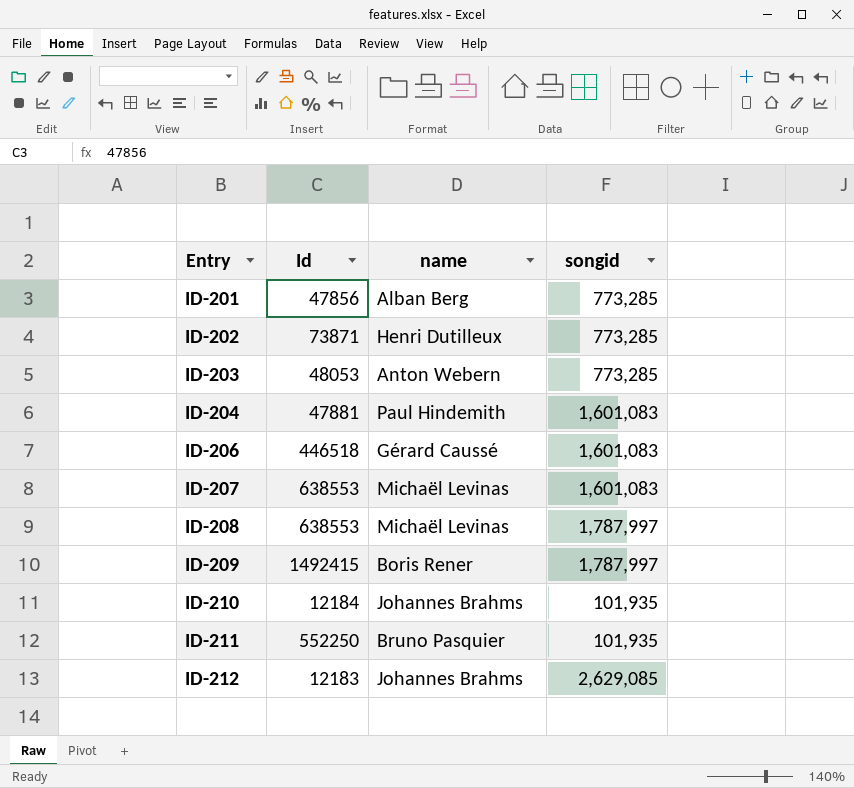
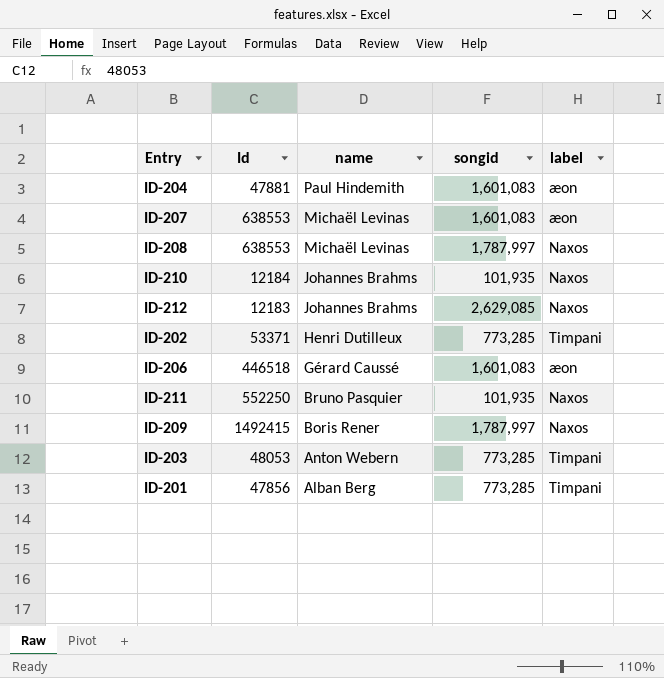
row order: Entry ascending -> name descending
column label | position: none -> 5
ID-202 | Id: 73871 -> 53371

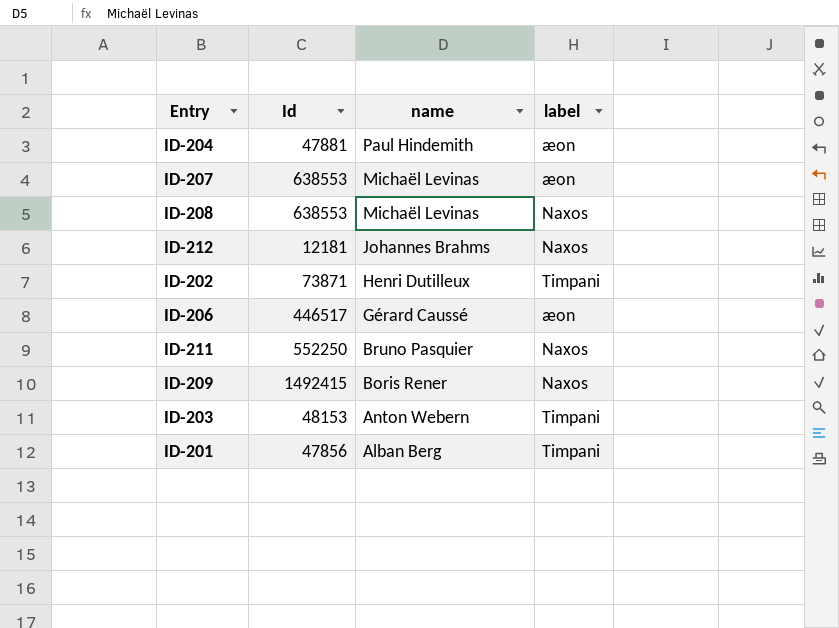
column songid | position: 4 -> none
row ID-210: 12184 | Johannes Brahms | 101,935 | Naxos -> none
ID-212 | Id: 12183 -> 12181
ID-202 | Id: 53371 -> 73871
ID-206 | Id: 446518 -> 446517
ID-203 | Id: 48053 -> 48153

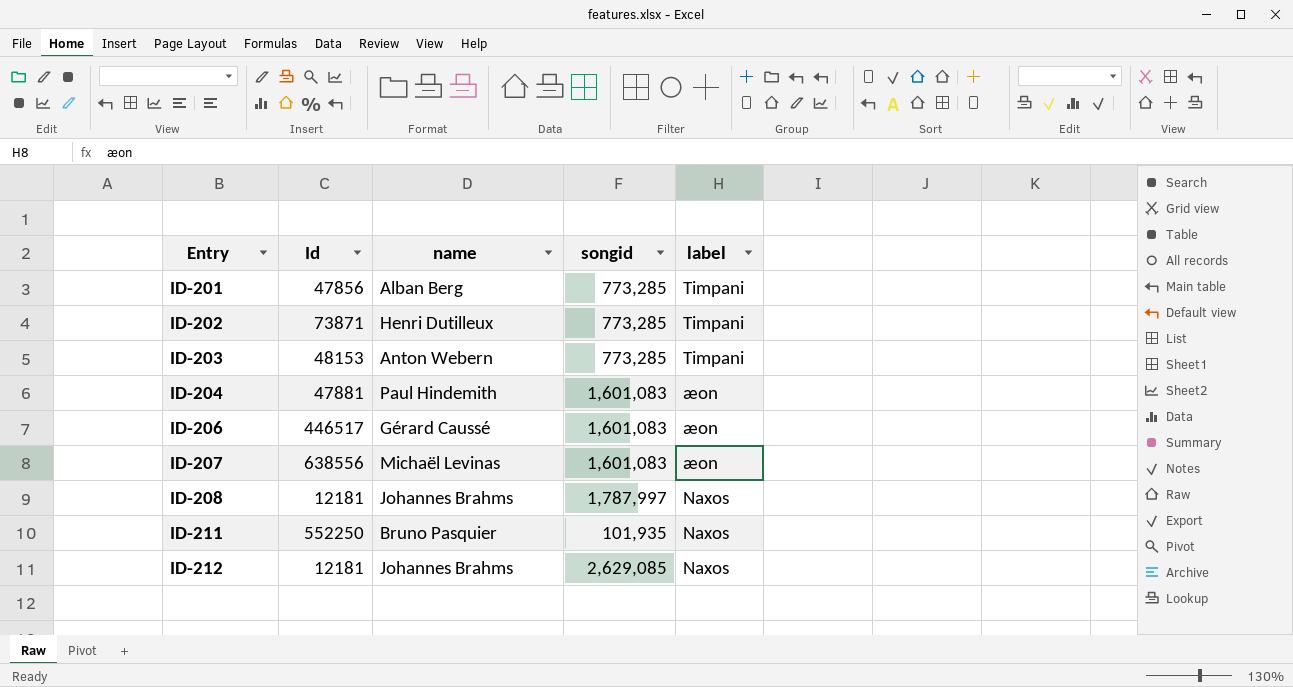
row order: name descending -> Entry ascending
column songid | position: none -> 4
row ID-209: 1492415 | Boris Rener | Naxos -> none
ID-207 | Id: 638553 -> 638556
ID-208 | Id: 638553 -> 12181
ID-208 | name: Michaël Levinas -> Johannes Brahms

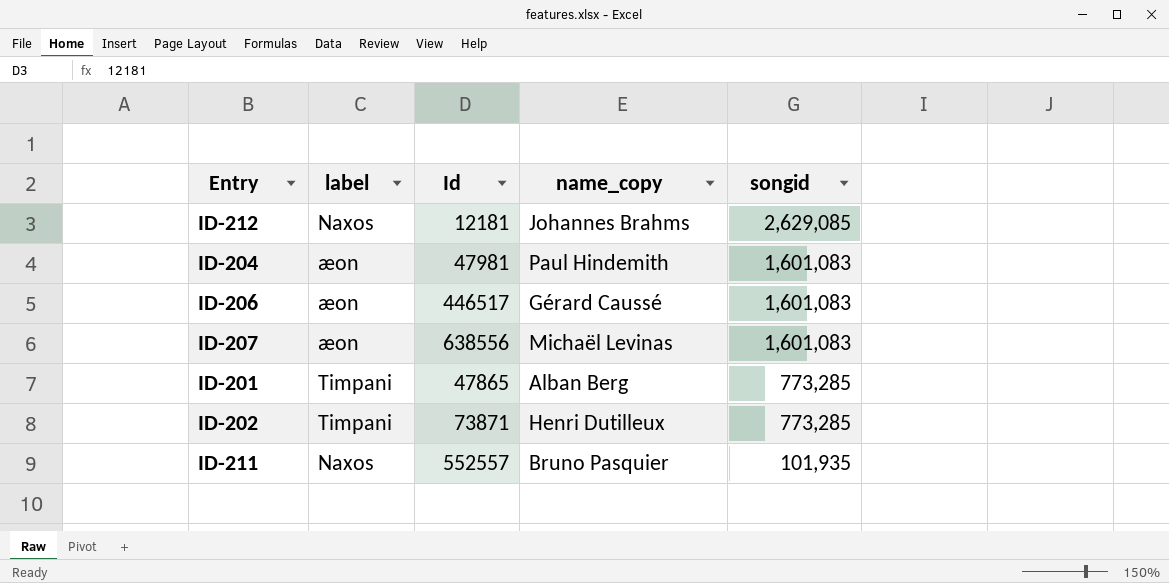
row order: Entry ascending -> songid descending
column label | position: 5 -> 2
column name: name -> name_copy
row ID-203: 48153 | Anton Webern | 773,285 | Timpani -> none
row ID-208: 12181 | Johannes Brahms | 1,787,997 | Naxos -> none
ID-204 | Id: 47881 -> 47981
ID-201 | Id: 47856 -> 47865
ID-211 | Id: 552250 -> 552557

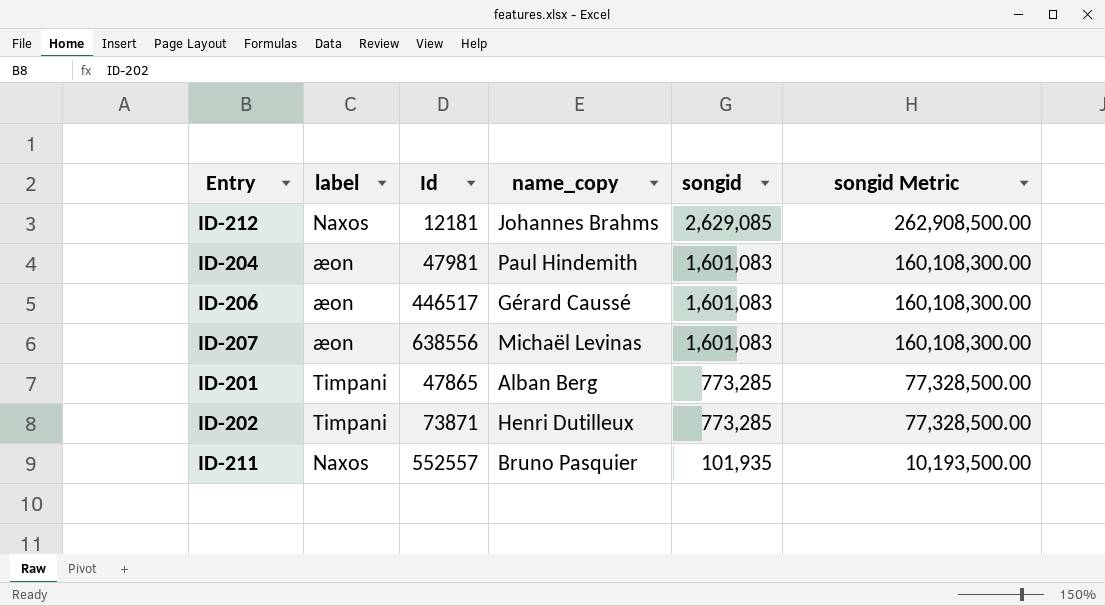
column songid Metric | formula: none -> [songid] * 100

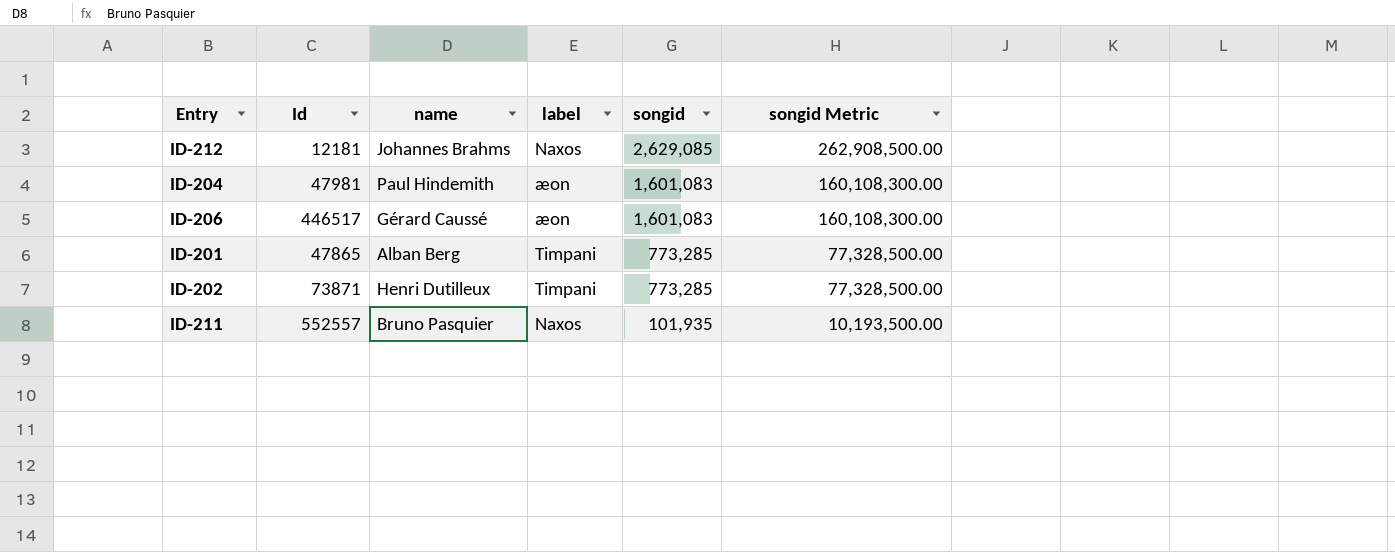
column name: name_copy -> name
column label | position: 2 -> 4
row ID-207: æon | 638556 | Michaël Levinas | 1,601,083 | 160,108,300.00 -> none

